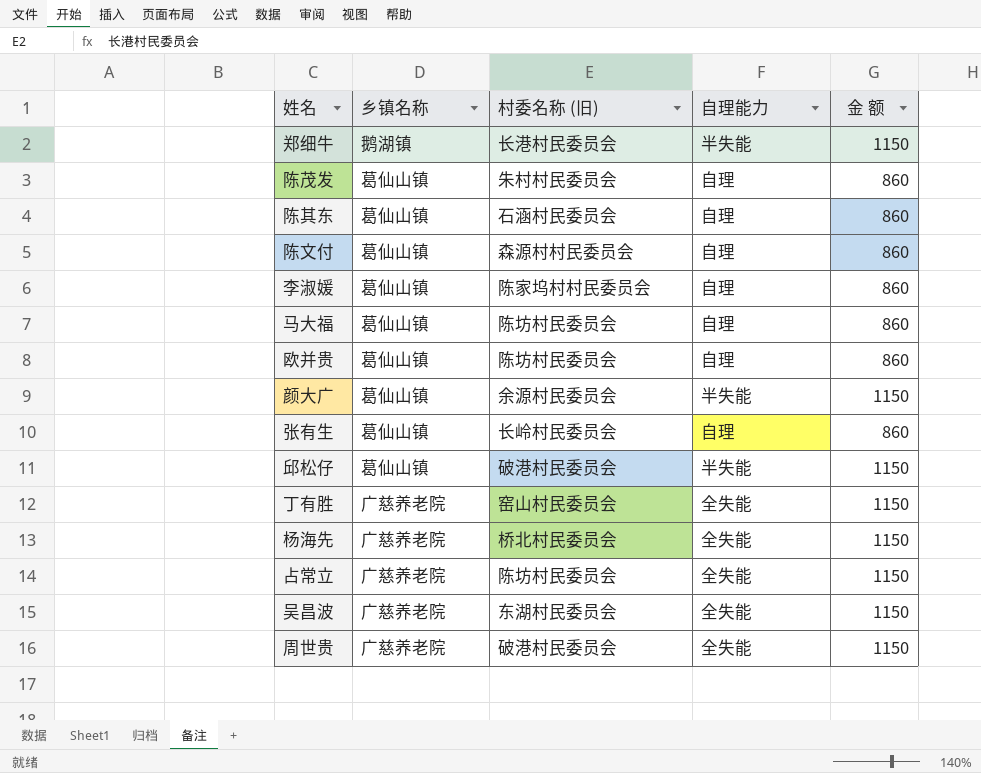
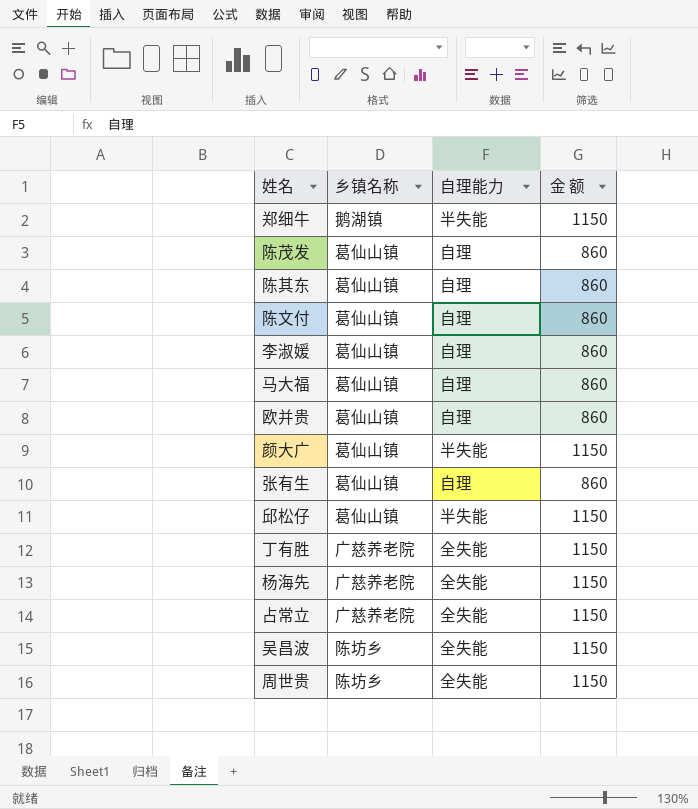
column 村委名称 (旧) | position: 3 -> none
吴昌波 | 乡镇名称: 广慈养老院 -> 陈坊乡
周世贵 | 乡镇名称: 广慈养老院 -> 陈坊乡

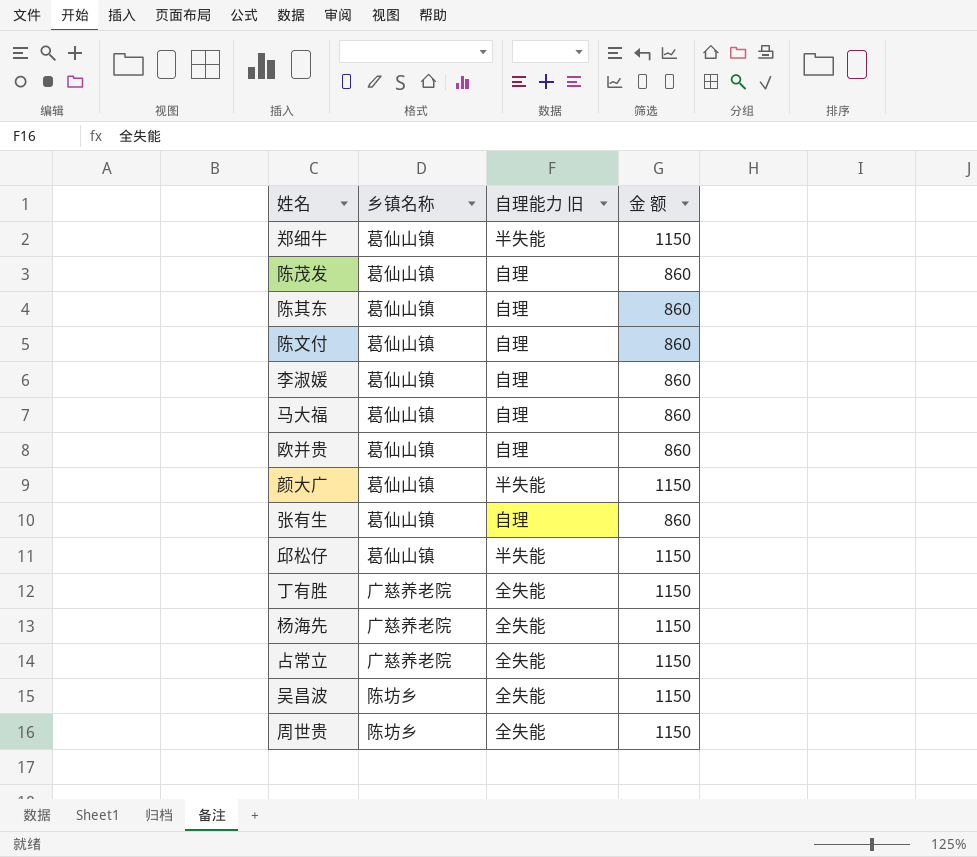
column name: 自理能力 -> 自理能力 旧
郑细牛 | 乡镇名称: 鹅湖镇 -> 葛仙山镇

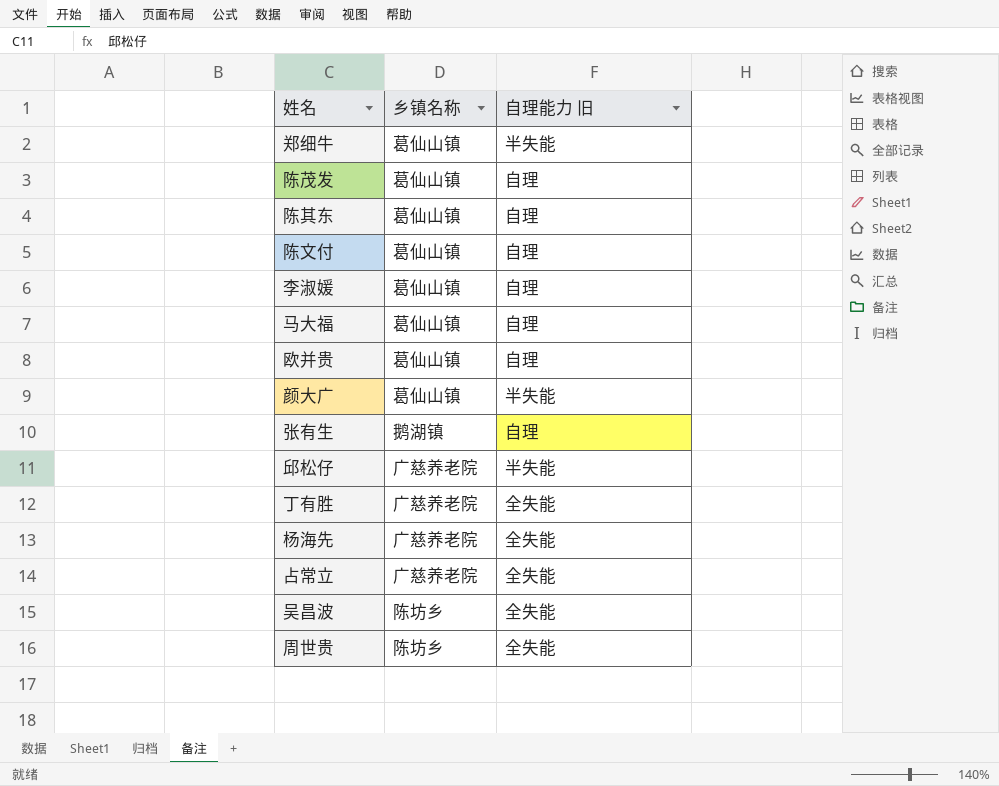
column 金 额 | position: 4 -> none
张有生 | 乡镇名称: 葛仙山镇 -> 鹅湖镇
邱松仔 | 乡镇名称: 葛仙山镇 -> 广慈养老院

